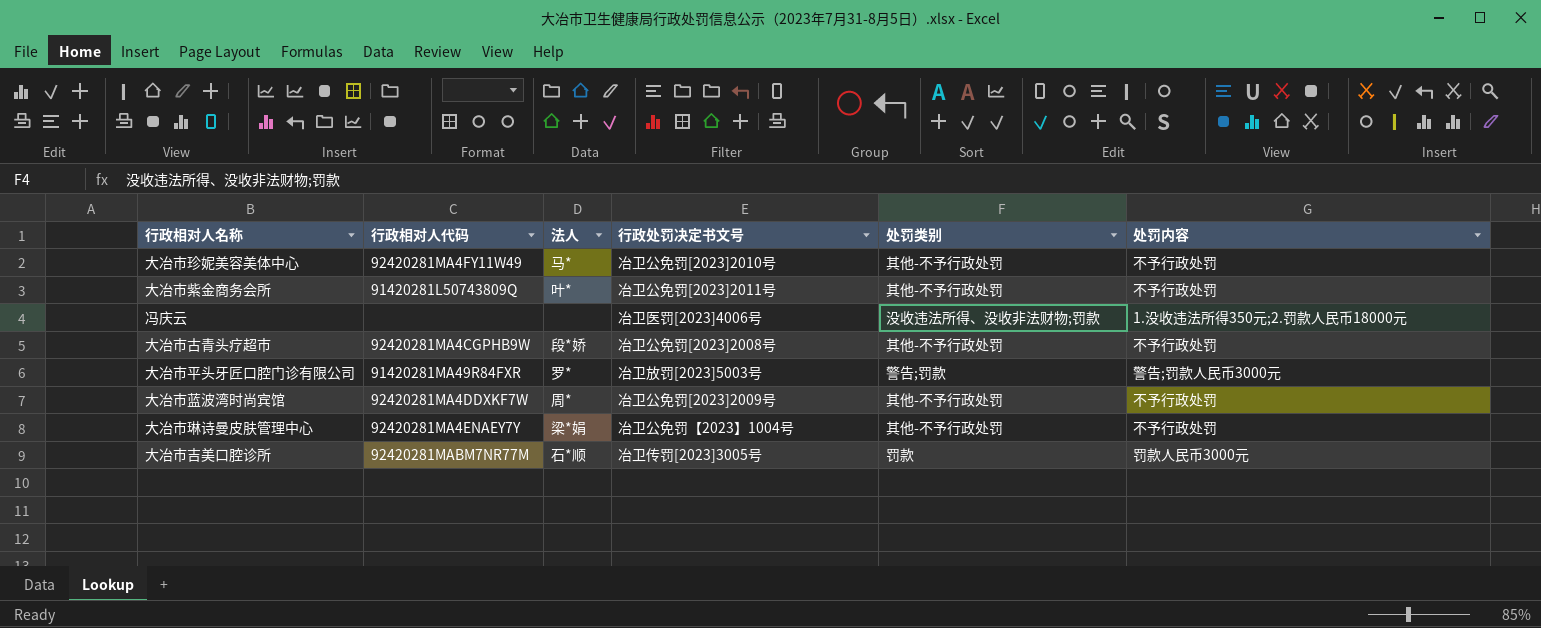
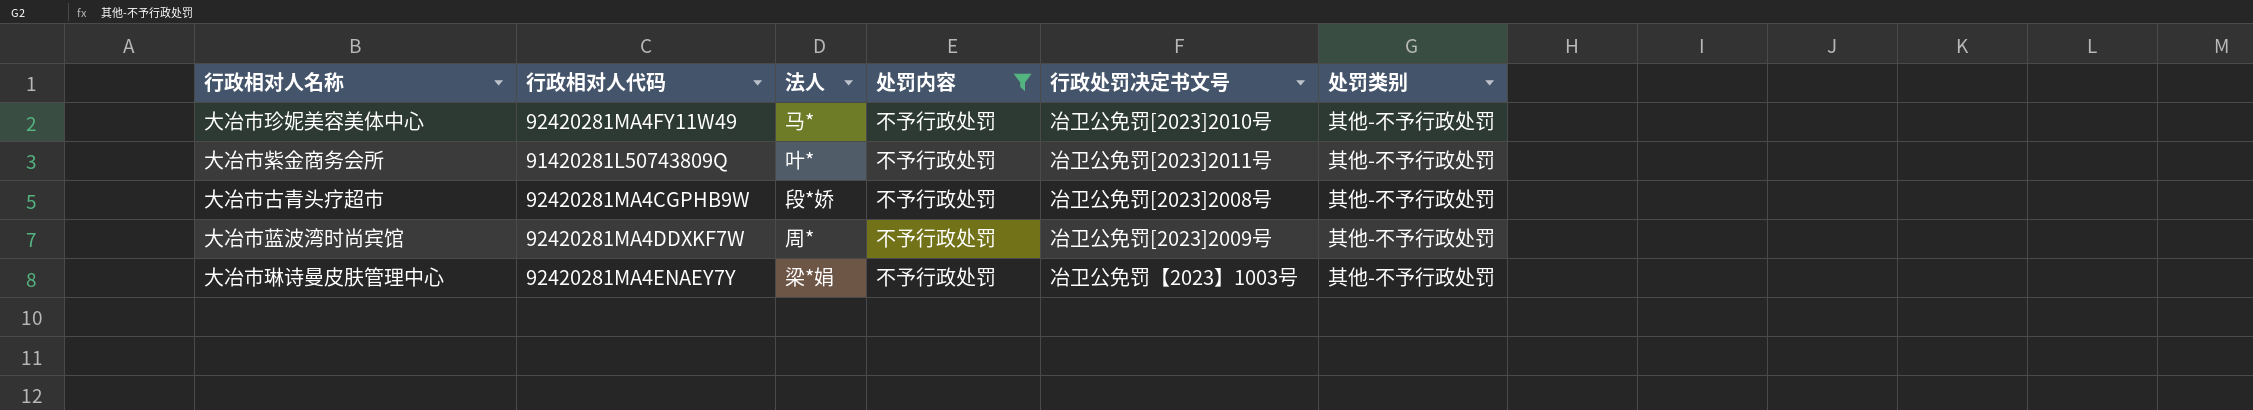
filter: none -> 处罚内容 = 不予行政处罚
column 处罚内容 | position: 6 -> 4
大冶市琳诗曼皮肤管理中心 | 行政处罚决定书文号: 冶卫公免罚【2023】1004号 -> 冶卫公免罚【2023】1003号

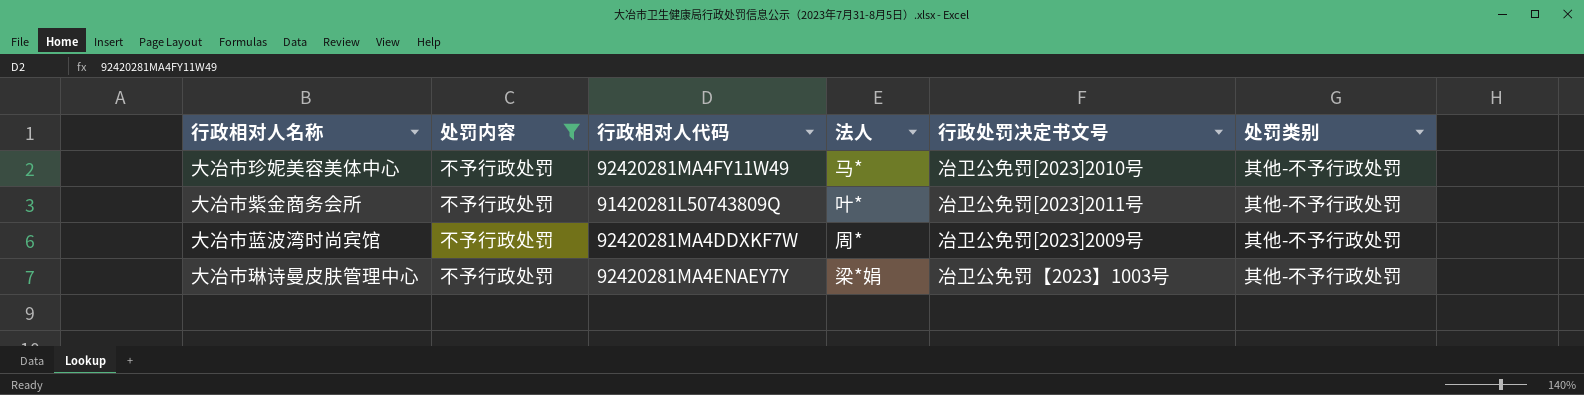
column 处罚内容 | position: 4 -> 2
row 大冶市古青头疗超市: 92420281MA4CGPHB9W | 段*娇 | 不予行政处罚 | 冶卫公免罚[2023]2008号 | 其他-不予行政处罚 -> none

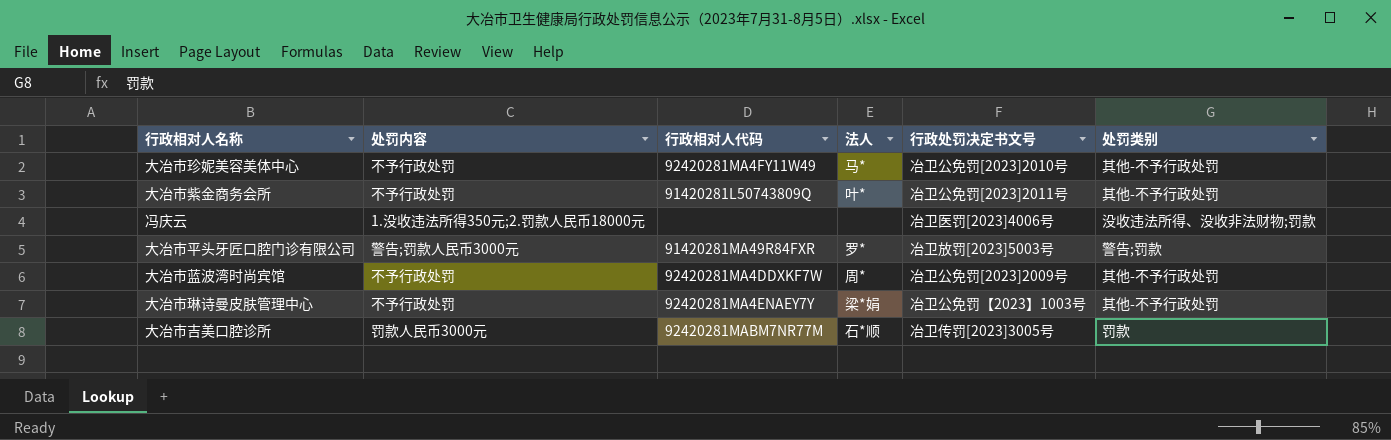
filter: 处罚内容 = 不予行政处罚 -> none

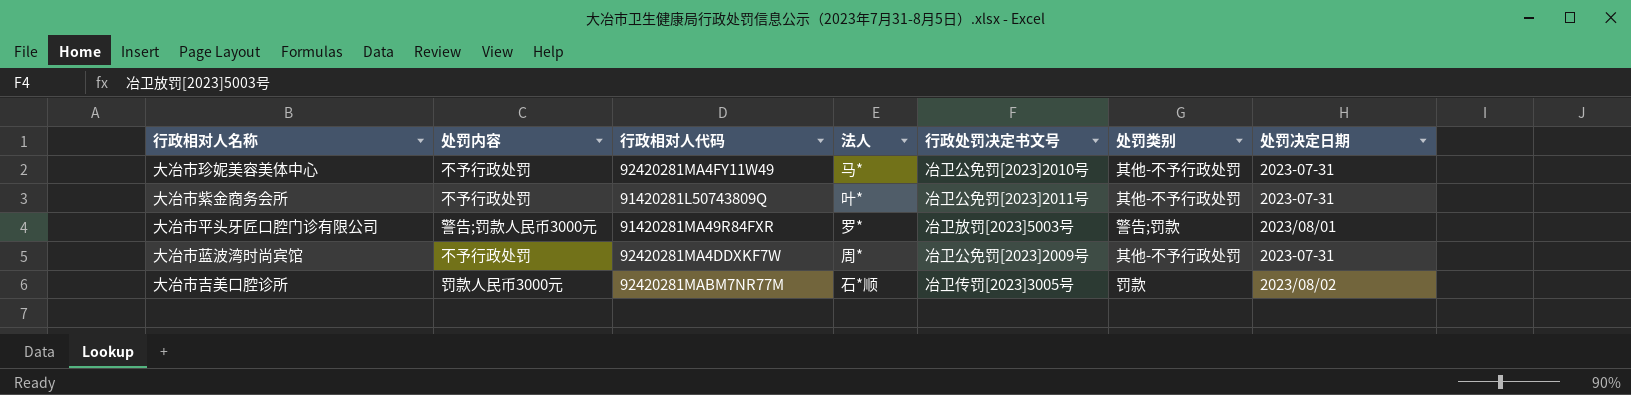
column 处罚决定日期 | position: none -> 7
row 冯庆云: 1.没收违法所得350元;2.罚款人民币18000元 | none | none | 冶卫医罚[2023]4006号 | 没收违法所得、没收非法财物;罚款 -> none
row 大冶市琳诗曼皮肤管理中心: 不予行政处罚 | 92420281MA4ENAEY7Y | 梁*娟 | 冶卫公免罚【2023】1003号 | 其他-不予行政处罚 -> none

